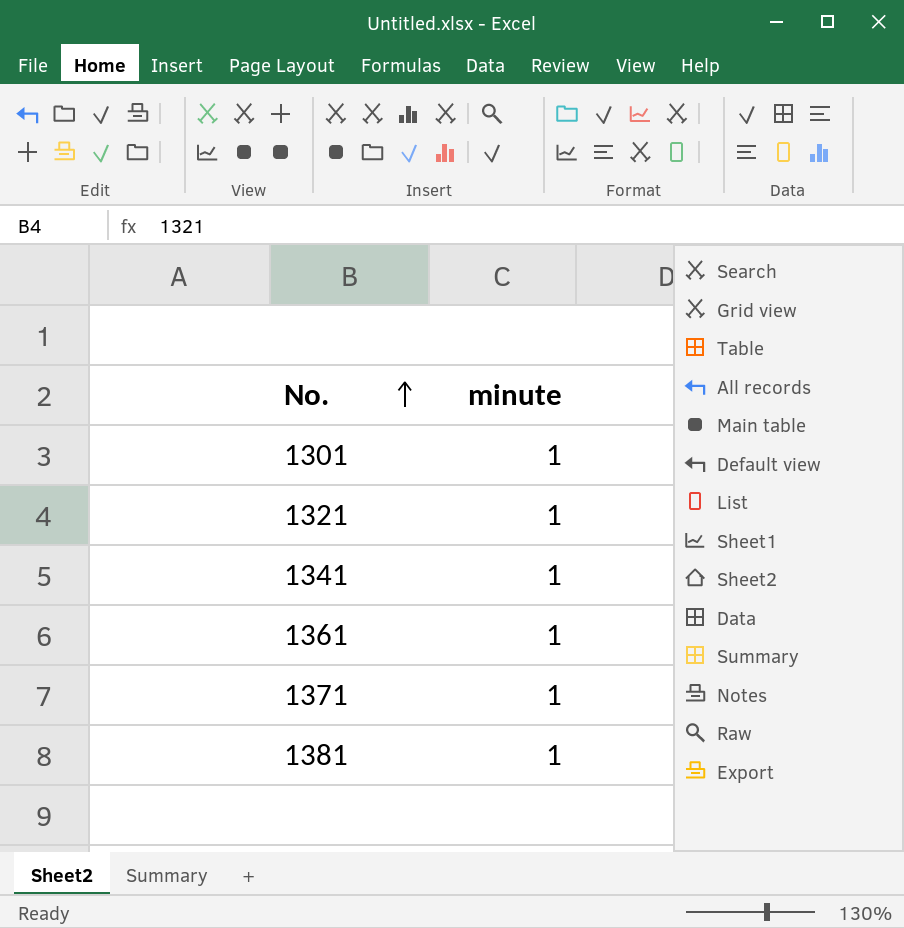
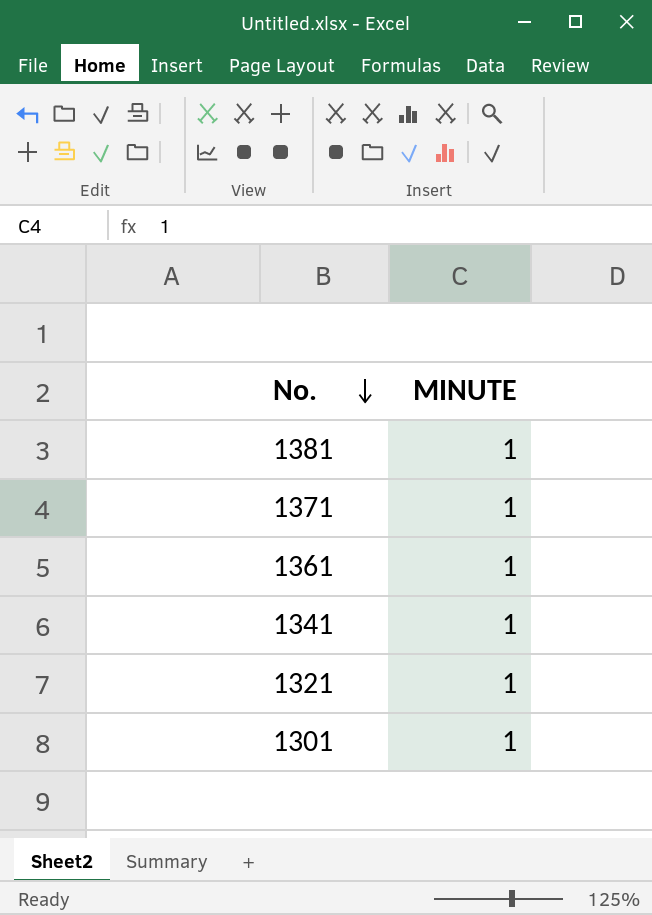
row order: No. ascending -> No. descending
column name: minute -> MINUTE

